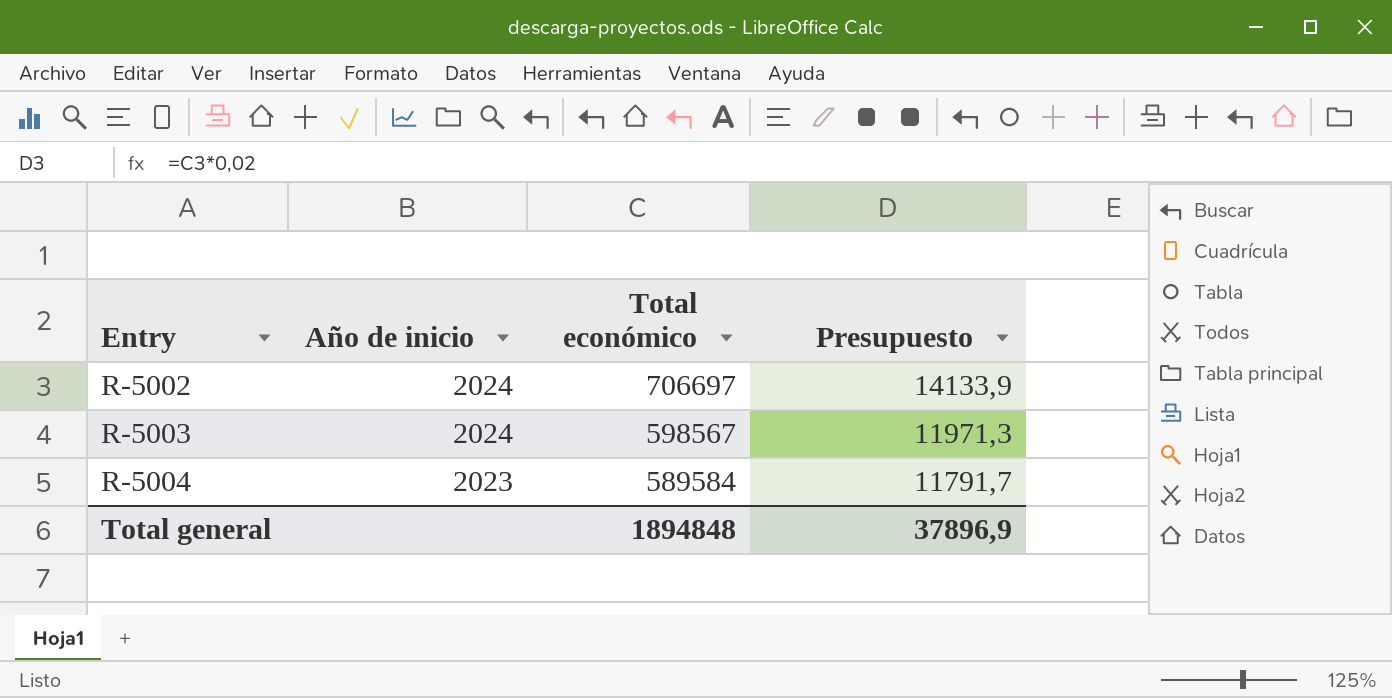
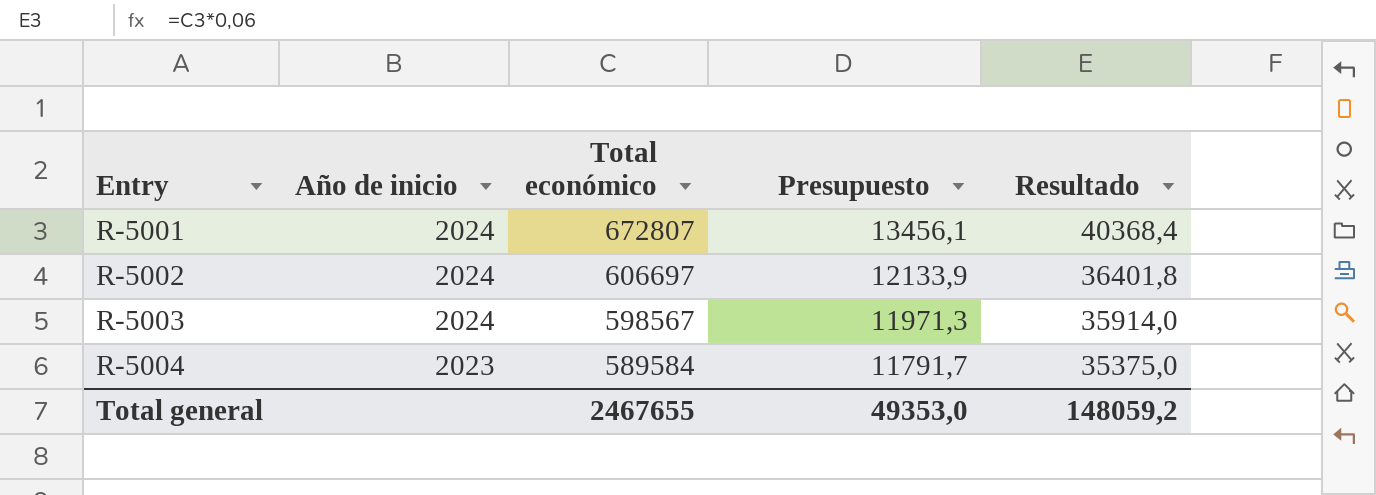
column Resultado | formula: none -> [Total económico] * 0,06
row R-5001: none -> 2024 | 672807 | 13456,1 | 40368,4
R-5002 | Total económico: 706697 -> 606697
R-5002 | Presupuesto: 14133,9 -> 12133,9
Total general | Total económico: 1894848 -> 2467655
Total general | Presupuesto: 37896,9 -> 49353,0

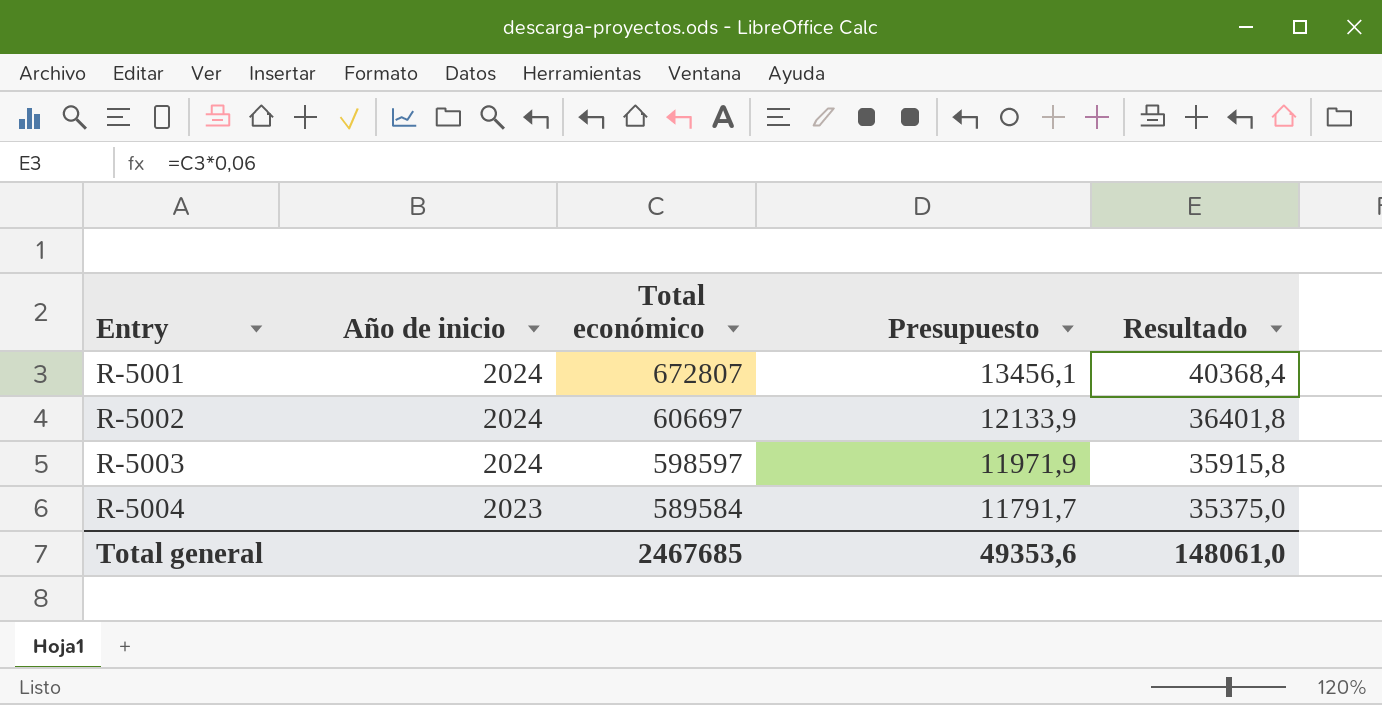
R-5003 | Total económico: 598567 -> 598597
R-5003 | Presupuesto: 11971,3 -> 11971,9
R-5003 | Resultado: 35914,0 -> 35915,8
Total general | Total económico: 2467655 -> 2467685
Total general | Presupuesto: 49353,0 -> 49353,6
Total general | Resultado: 148059,2 -> 148061,0

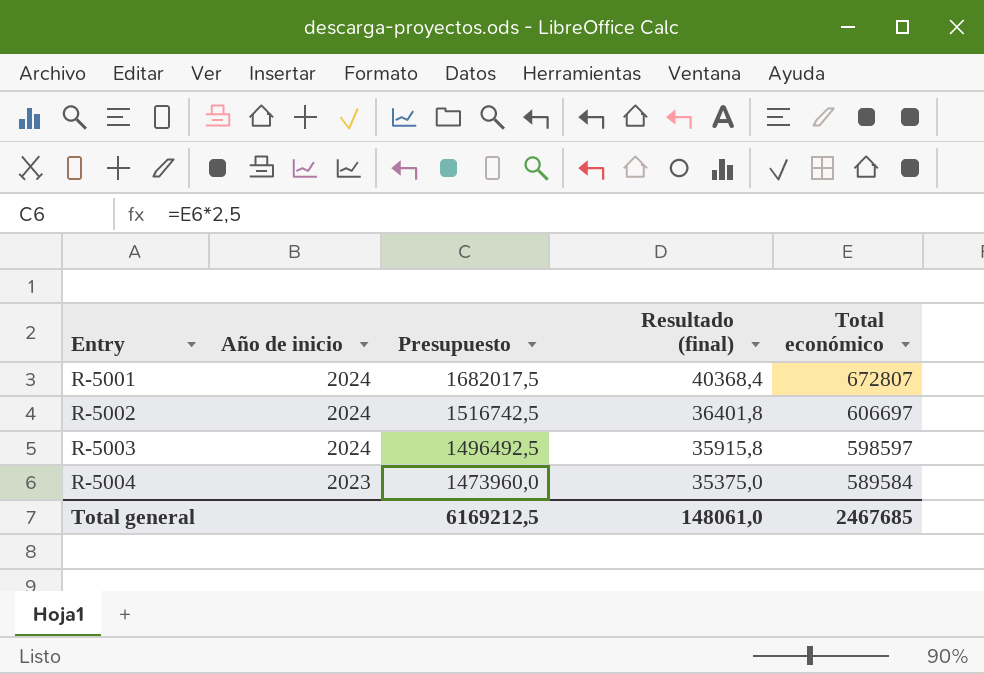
column Presupuesto | formula: [Total económico] * 0,02 -> [Total económico] * 2,5
column name: Resultado -> Resultado (final)
column Total económico | position: 3 -> 5
Total general | Presupuesto: 49353,6 -> 6169212,5

